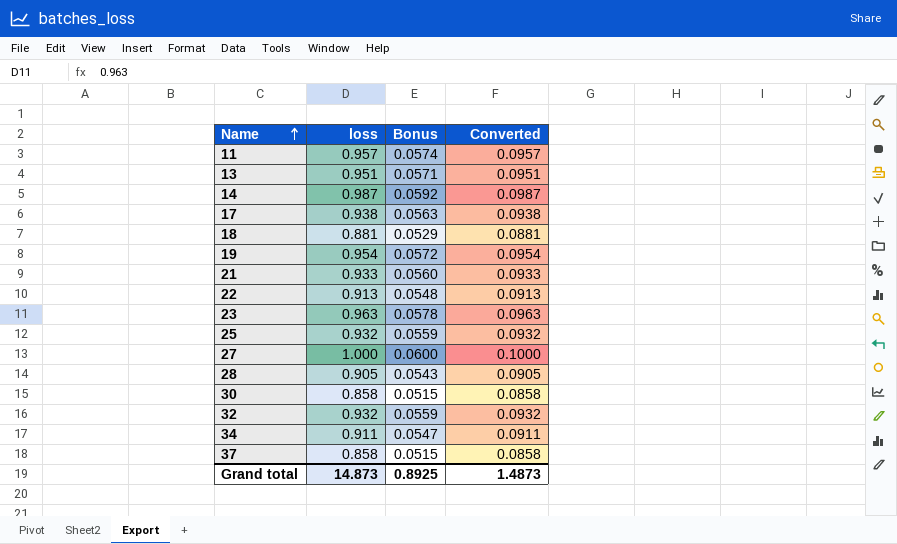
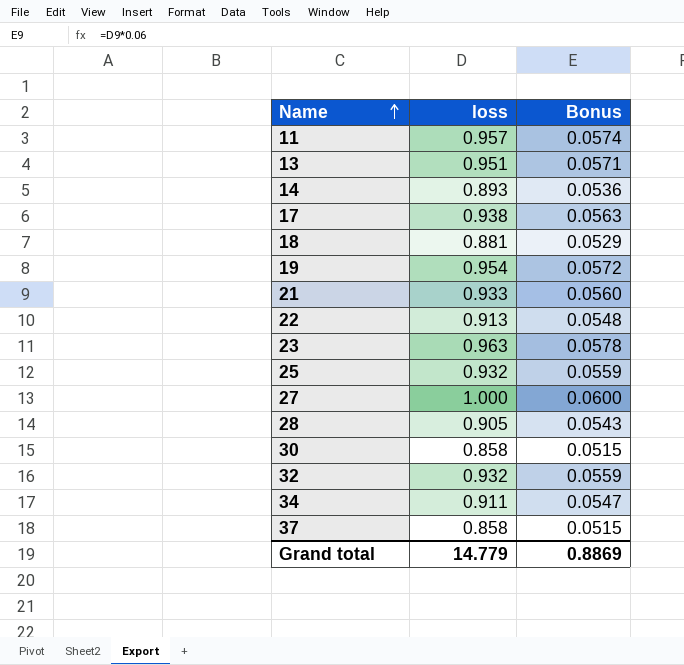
column Converted | formula: [loss] * 0.1 -> none
14 | loss: 0.987 -> 0.893
14 | Bonus: 0.0592 -> 0.0536
Grand total | loss: 14.873 -> 14.779
Grand total | Bonus: 0.8925 -> 0.8869

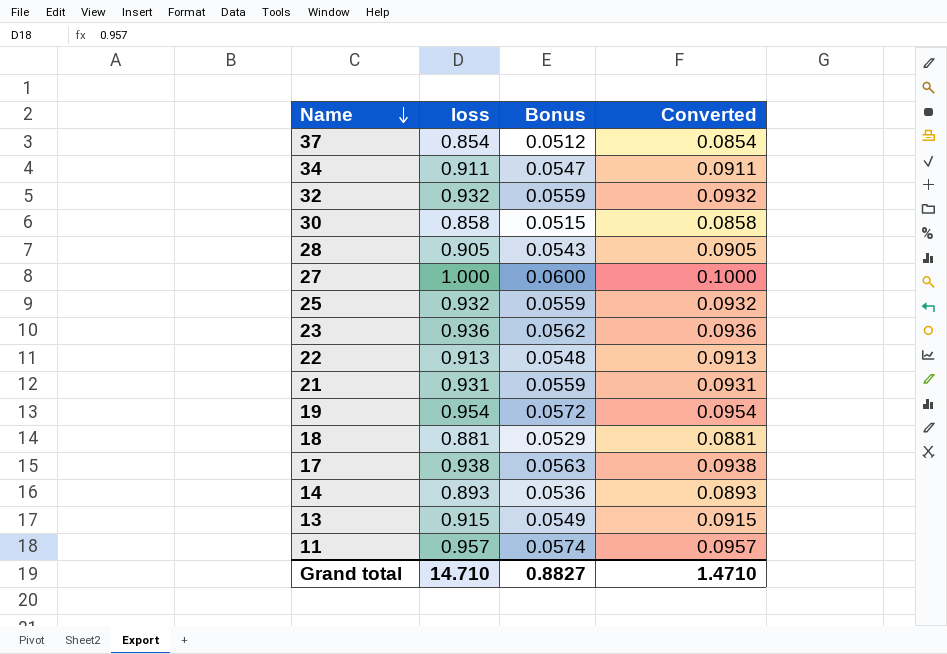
row order: Name ascending -> Name descending
column Converted | formula: none -> [loss] * 0.1
37 | loss: 0.858 -> 0.854
37 | Bonus: 0.0515 -> 0.0512
23 | loss: 0.963 -> 0.936
23 | Bonus: 0.0578 -> 0.0562
21 | loss: 0.933 -> 0.931
21 | Bonus: 0.0560 -> 0.0559
13 | loss: 0.951 -> 0.915
13 | Bonus: 0.0571 -> 0.0549
Grand total | loss: 14.779 -> 14.710
Grand total | Bonus: 0.8869 -> 0.8827

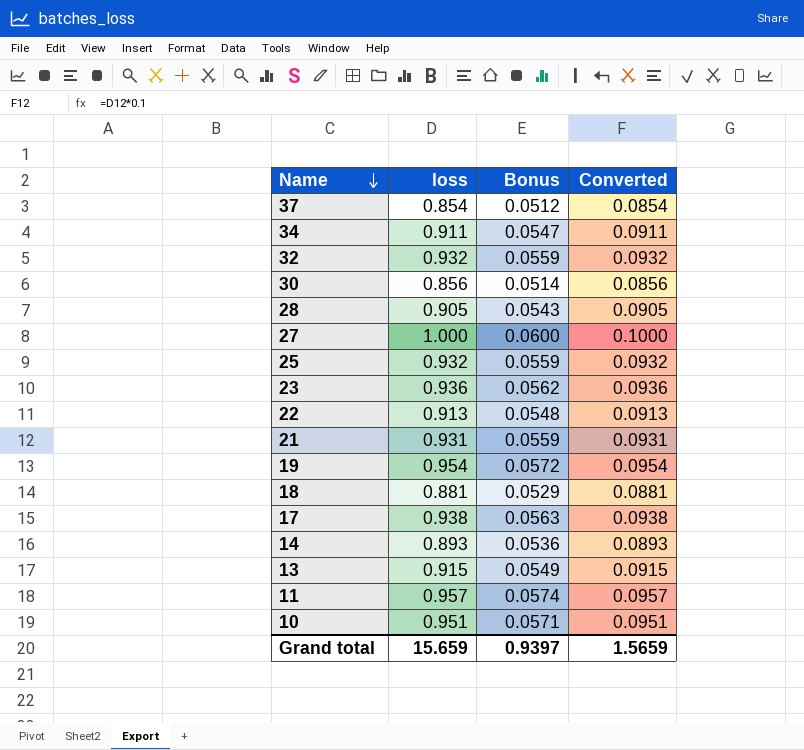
30 | loss: 0.858 -> 0.856
30 | Bonus: 0.0515 -> 0.0514
30 | Converted: 0.0858 -> 0.0856
row 10: none -> 0.951 | 0.0571 | 0.0951
Grand total | loss: 14.710 -> 15.659
Grand total | Bonus: 0.8827 -> 0.9397
Grand total | Converted: 1.4710 -> 1.5659

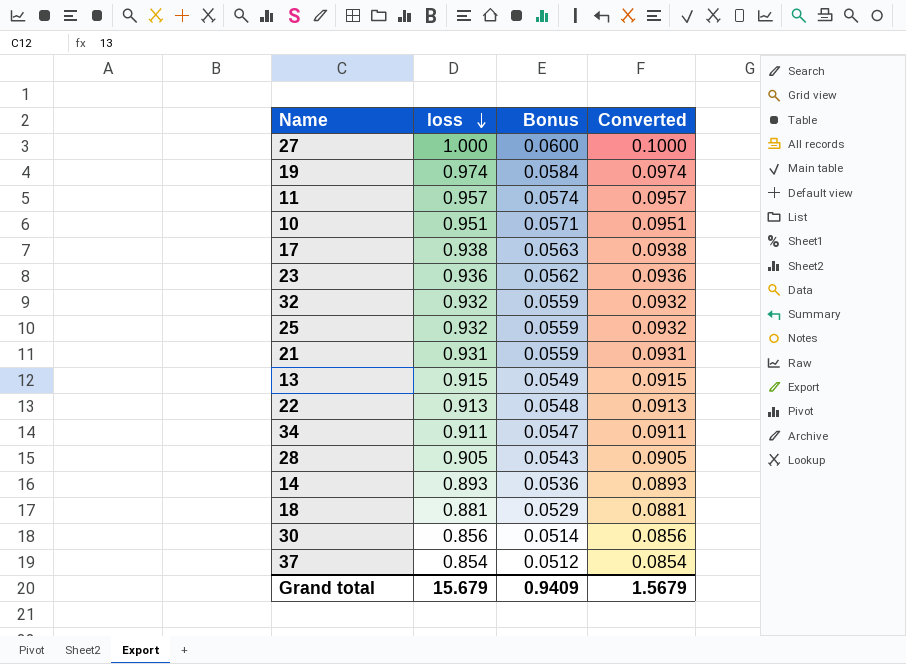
row order: Name descending -> loss descending
19 | loss: 0.954 -> 0.974
19 | Bonus: 0.0572 -> 0.0584
19 | Converted: 0.0954 -> 0.0974
Grand total | loss: 15.659 -> 15.679
Grand total | Bonus: 0.9397 -> 0.9409
Grand total | Converted: 1.5659 -> 1.5679

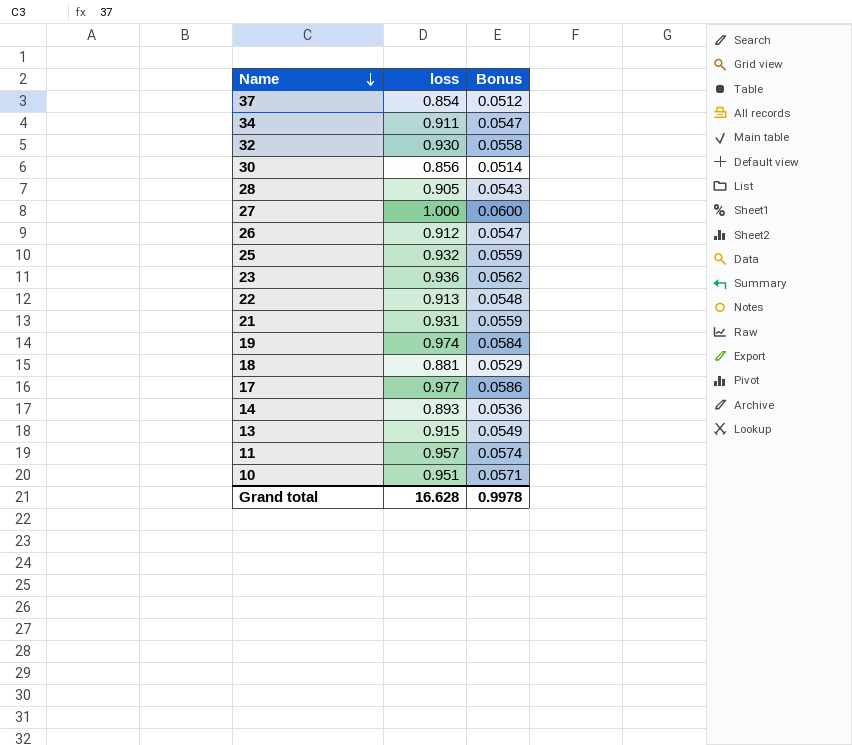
row order: loss descending -> Name descending
column Converted | formula: [loss] * 0.1 -> none
32 | loss: 0.932 -> 0.930
32 | Bonus: 0.0559 -> 0.0558
row 26: none -> 0.912 | 0.0547
17 | loss: 0.938 -> 0.977
17 | Bonus: 0.0563 -> 0.0586
Grand total | loss: 15.679 -> 16.628
Grand total | Bonus: 0.9409 -> 0.9978

